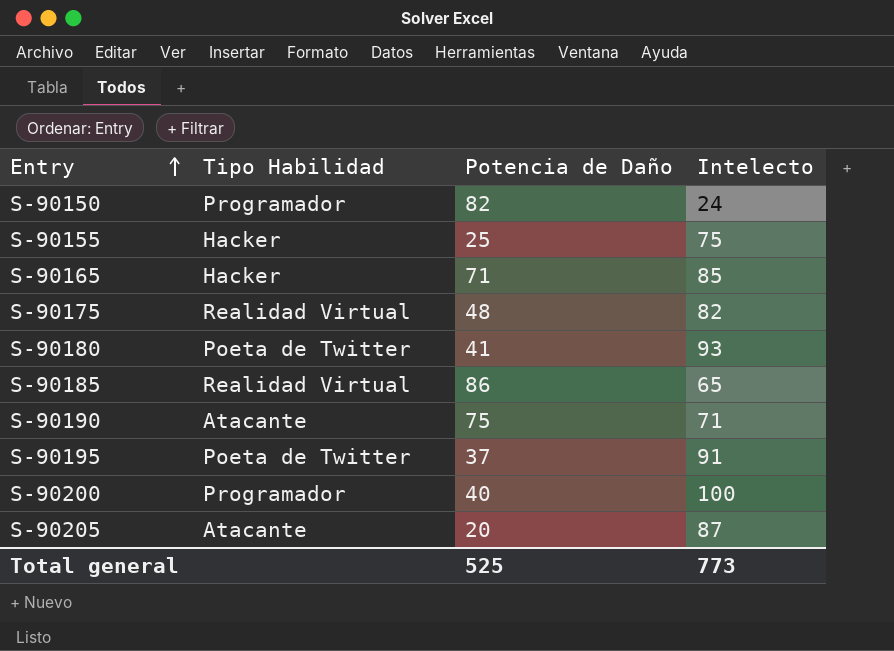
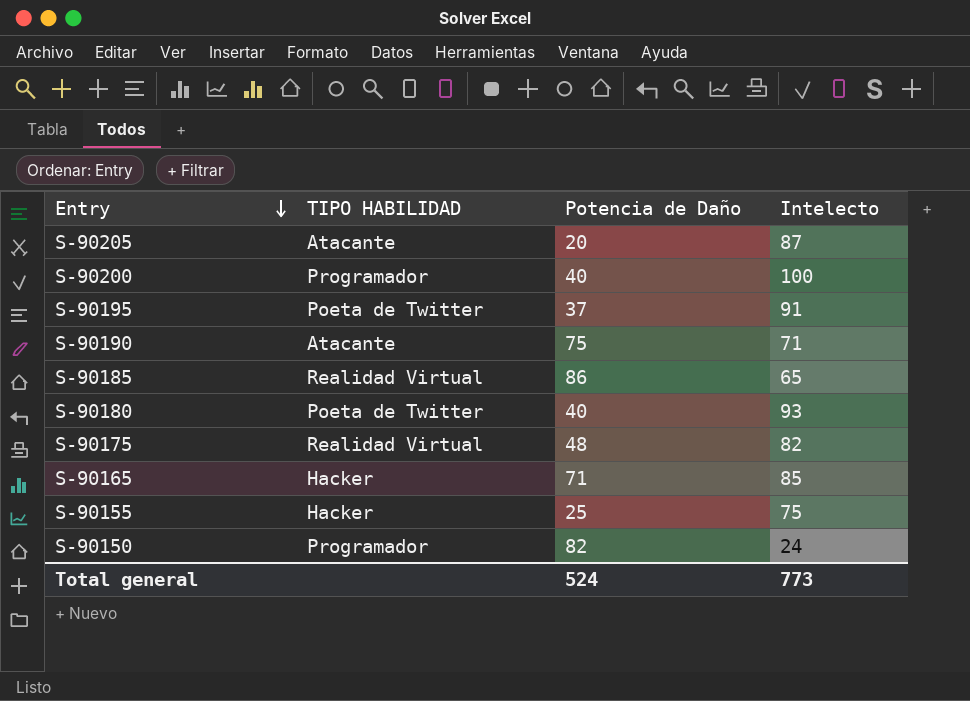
row order: Entry ascending -> Entry descending
column name: Tipo Habilidad -> TIPO HABILIDAD
S-90180 | Potencia de Daño: 41 -> 40
Total general | Potencia de Daño: 525 -> 524

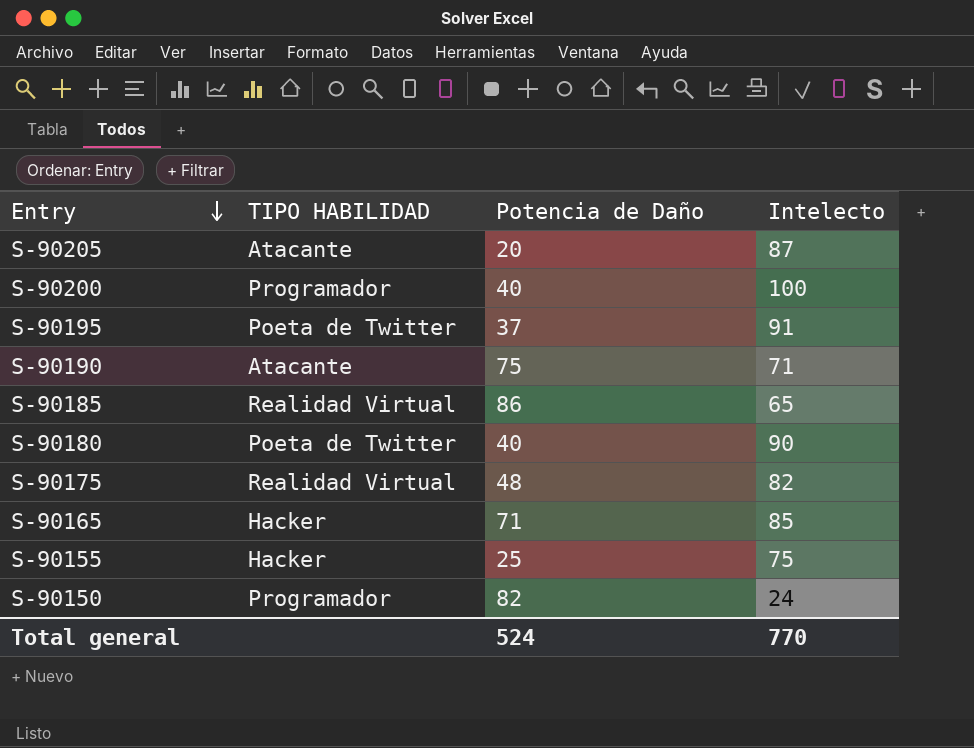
S-90180 | Intelecto: 93 -> 90
Total general | Intelecto: 773 -> 770

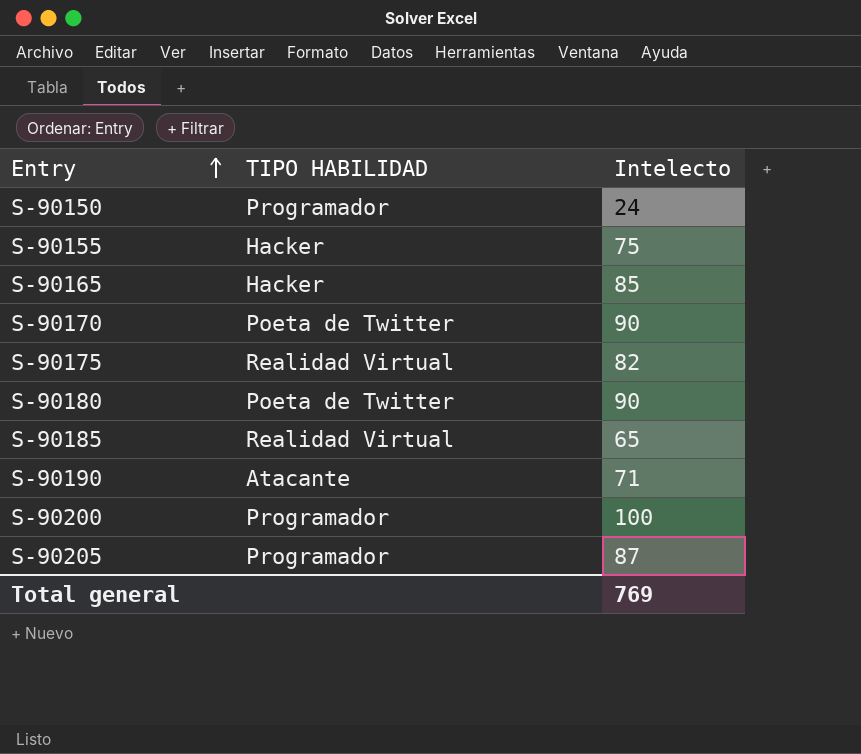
row order: Entry descending -> Entry ascending
column Potencia de Daño | position: 3 -> none
row S-90195: Poeta de Twitter | 37 | 91 -> none
row S-90170: none -> Poeta de Twitter | 90
S-90205 | TIPO HABILIDAD: Atacante -> Programador
Total general | Intelecto: 770 -> 769

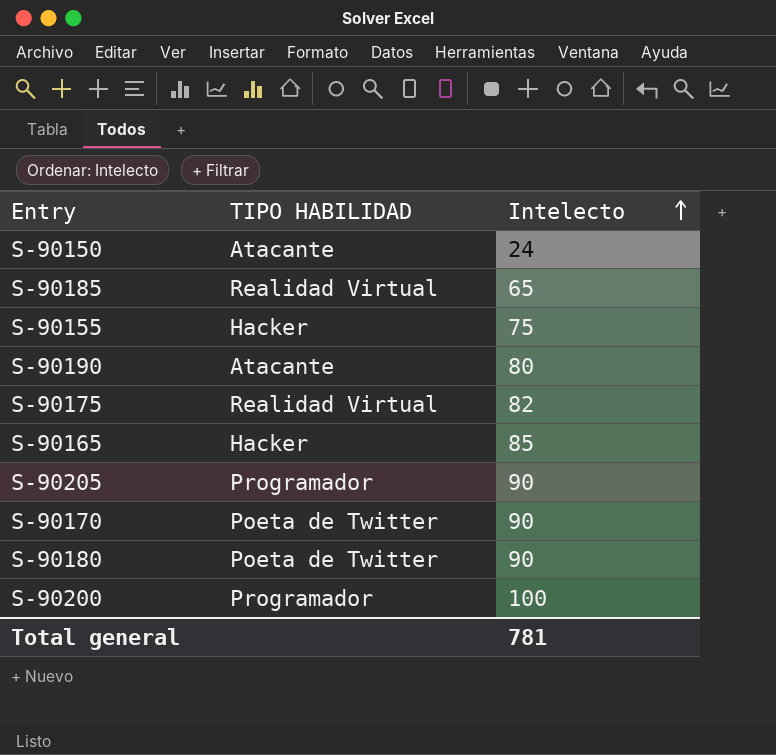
row order: Entry ascending -> Intelecto ascending
S-90150 | TIPO HABILIDAD: Programador -> Atacante
S-90190 | Intelecto: 71 -> 80
S-90205 | Intelecto: 87 -> 90
Total general | Intelecto: 769 -> 781

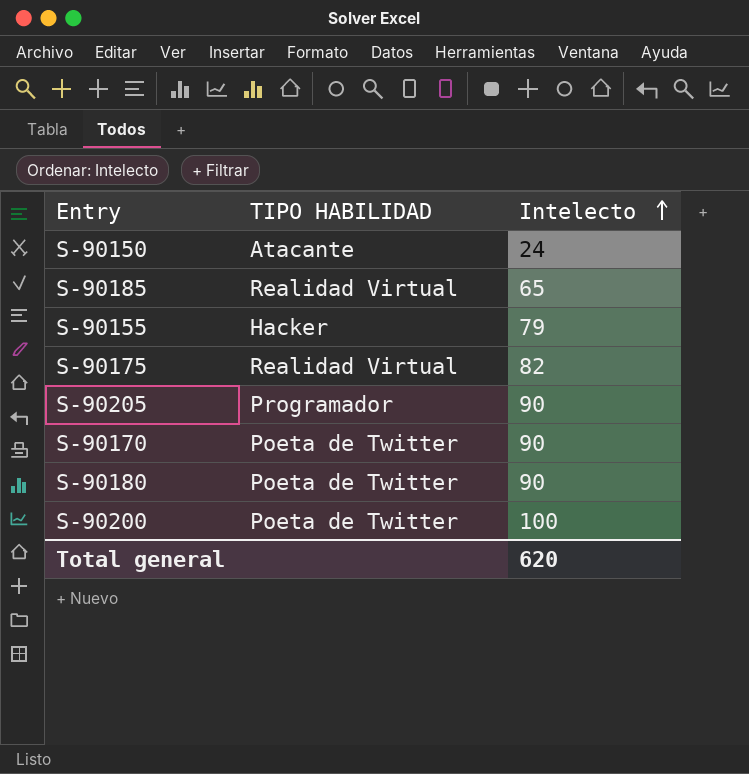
row S-90190: Atacante | 80 -> none
row S-90165: Hacker | 85 -> none
S-90155 | Intelecto: 75 -> 79
S-90200 | TIPO HABILIDAD: Programador -> Poeta de Twitter
Total general | Intelecto: 781 -> 620

